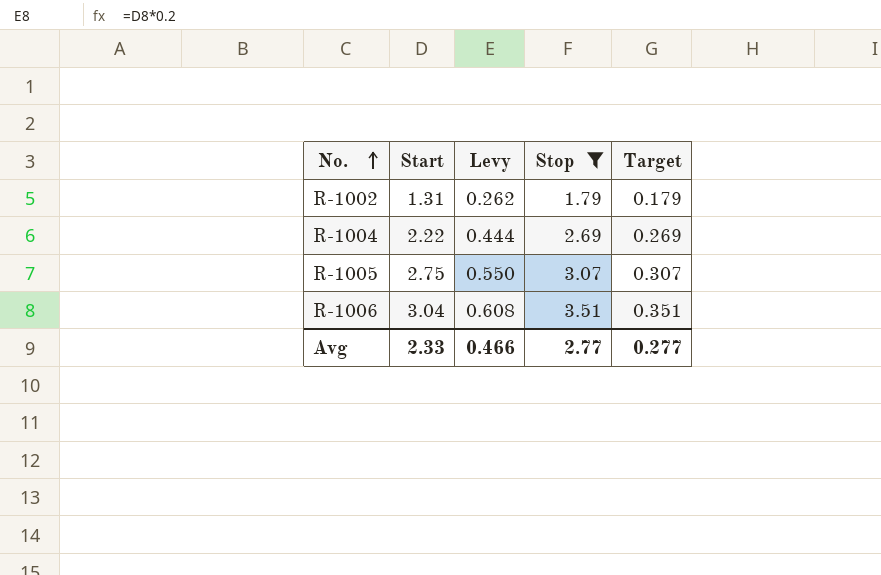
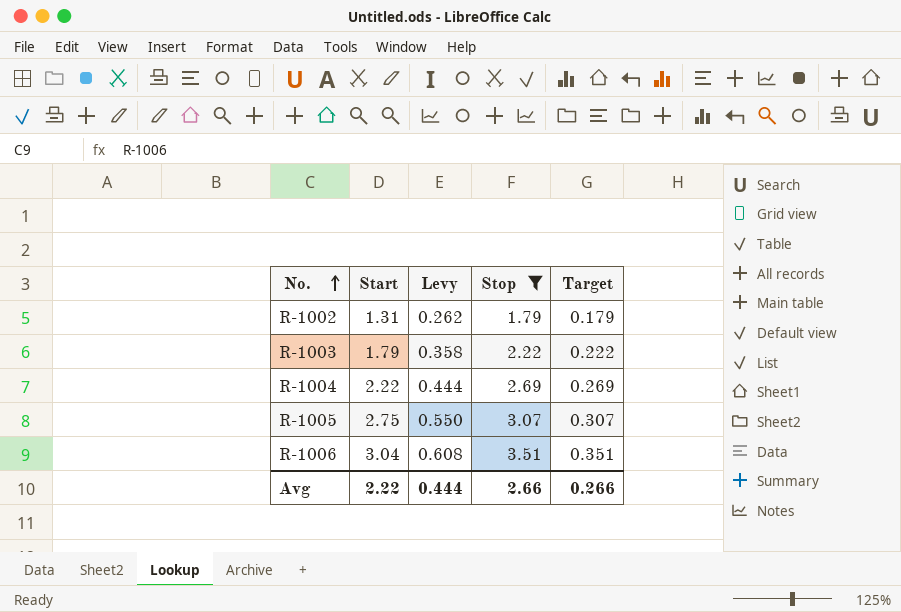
row R-1003: none -> 1.79 | 0.358 | 2.22 | 0.222
Avg | Start: 2.33 -> 2.22
Avg | Levy: 0.466 -> 0.444
Avg | Stop: 2.77 -> 2.66
Avg | Target: 0.277 -> 0.266

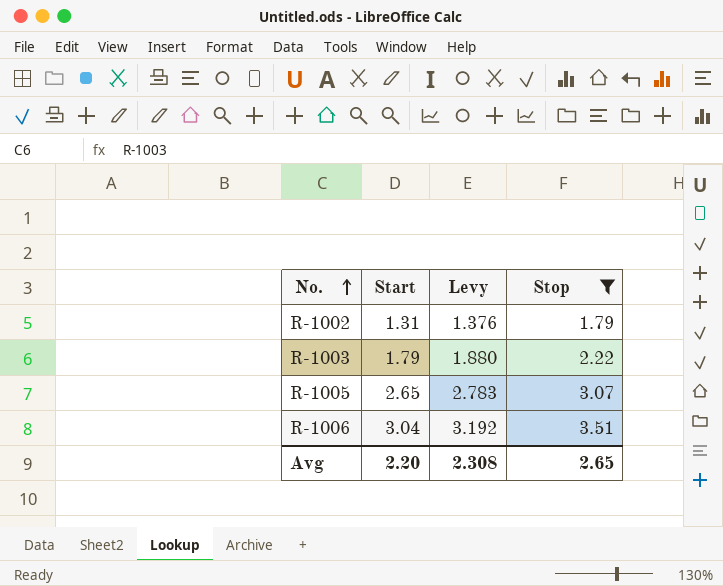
column Target | formula: [Stop] * 0.1 -> none
column Levy | formula: [Start] * 0.2 -> [Start] * 1.05
row R-1004: 2.22 | 0.444 | 2.69 | 0.269 -> none
R-1005 | Start: 2.75 -> 2.65
Avg | Start: 2.22 -> 2.20
Avg | Levy: 0.444 -> 2.308
Avg | Stop: 2.66 -> 2.65

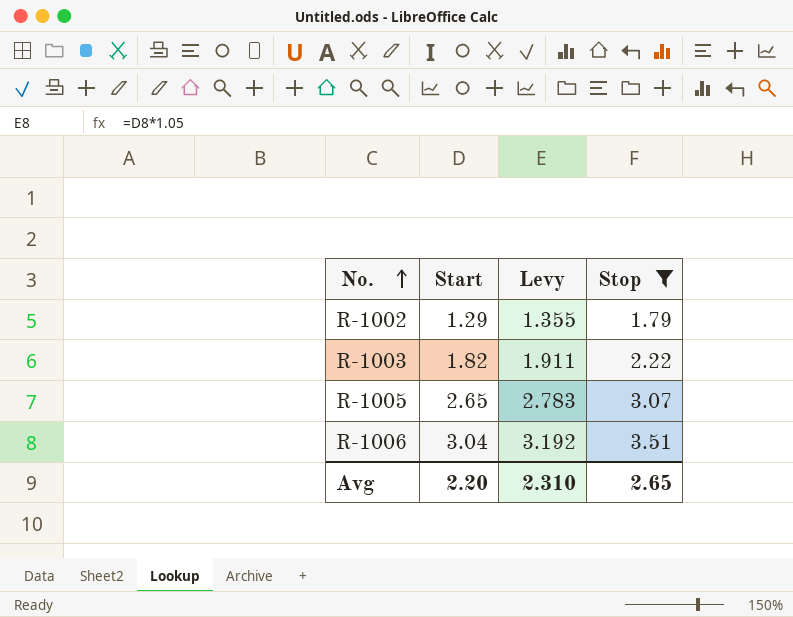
R-1002 | Start: 1.31 -> 1.29
R-1002 | Levy: 1.376 -> 1.355
R-1003 | Start: 1.79 -> 1.82
R-1003 | Levy: 1.880 -> 1.911
Avg | Levy: 2.308 -> 2.310

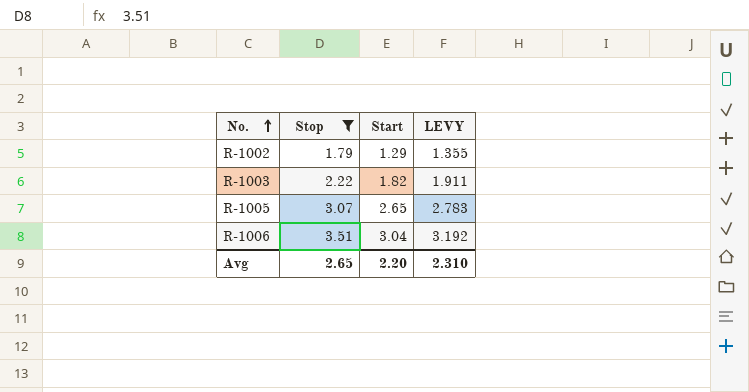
column Stop | position: 4 -> 2
column name: Levy -> LEVY

